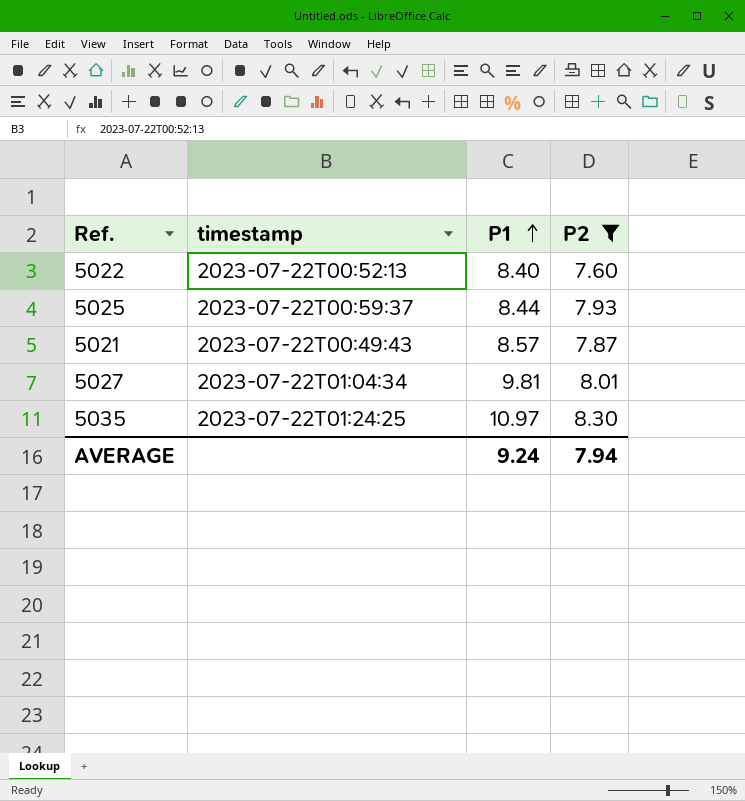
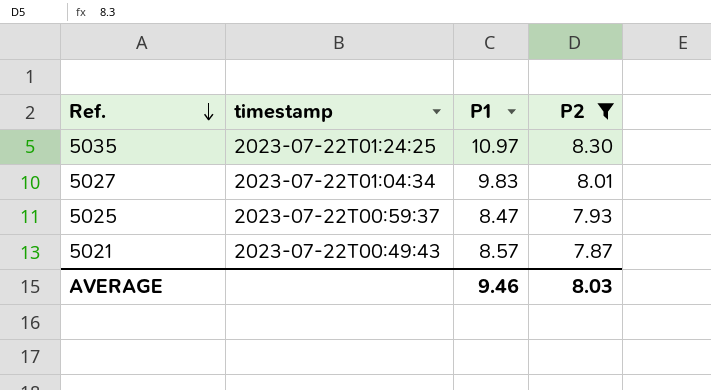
row order: P1 ascending -> Ref. descending
row 5022: 2023-07-22T00:52:13 | 8.40 | 7.60 -> none
5027 | P1: 9.81 -> 9.83
5025 | P1: 8.44 -> 8.47
AVERAGE | P1: 9.24 -> 9.46
AVERAGE | P2: 7.94 -> 8.03

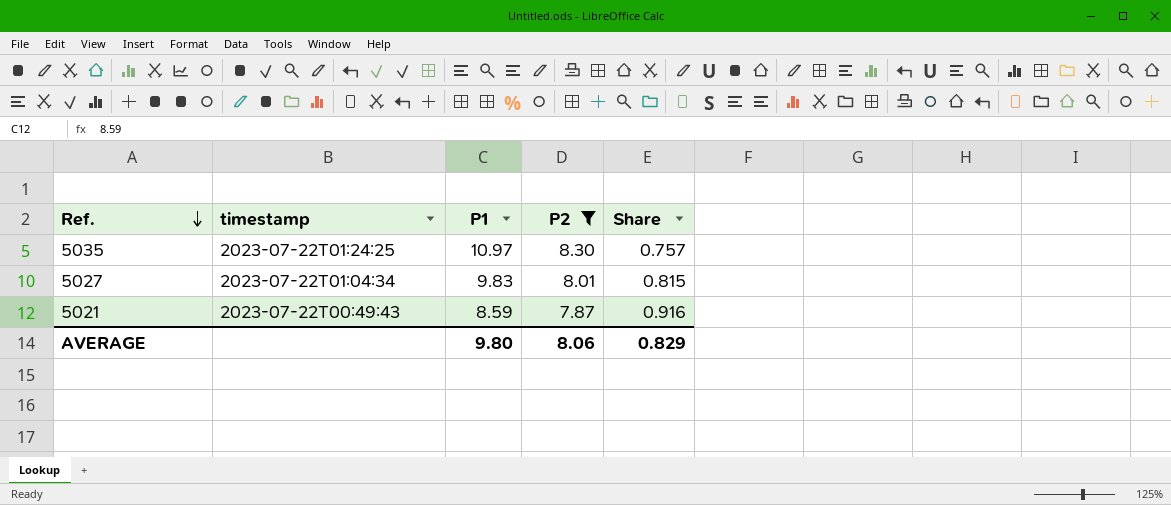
column Share | formula: none -> [P2] / [P1]
row 5025: 2023-07-22T00:59:37 | 8.47 | 7.93 -> none
5021 | P1: 8.57 -> 8.59
AVERAGE | P1: 9.46 -> 9.80
AVERAGE | P2: 8.03 -> 8.06

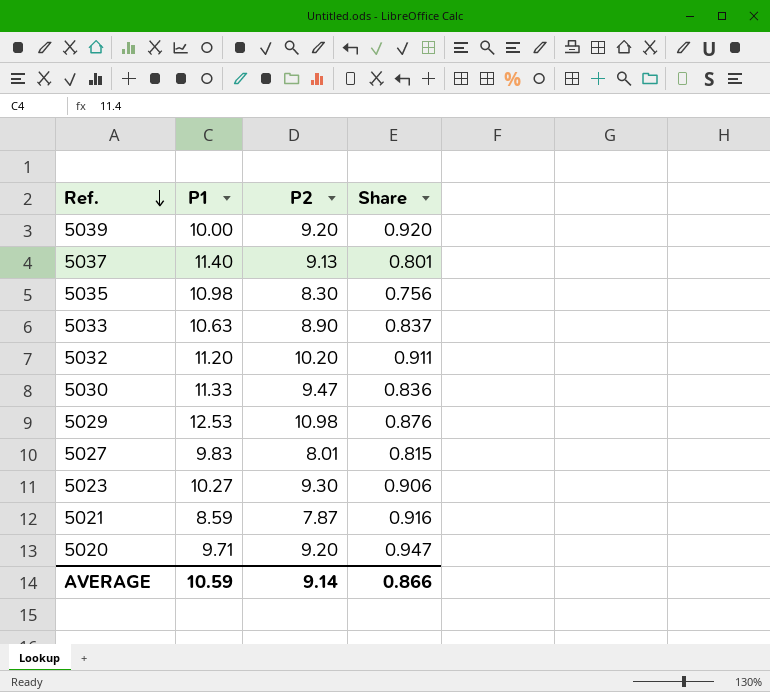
filter: P2 <= 8.30 -> none
column timestamp | position: 2 -> none
5035 | P1: 10.97 -> 10.98
5035 | Share: 0.757 -> 0.756
AVERAGE | P1: 9.80 -> 10.59
AVERAGE | P2: 8.06 -> 9.14
AVERAGE | Share: 0.829 -> 0.866

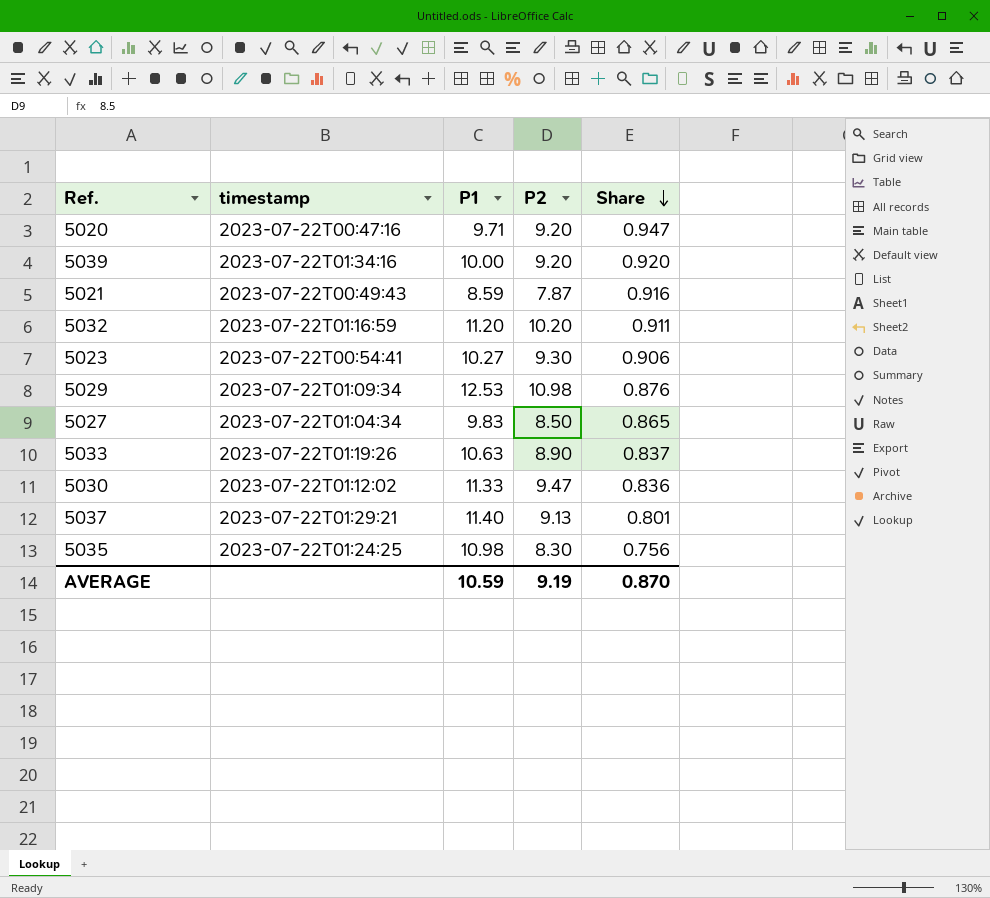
row order: Ref. descending -> Share descending
column timestamp | position: none -> 2
5027 | P2: 8.01 -> 8.50
5027 | Share: 0.815 -> 0.865
AVERAGE | P2: 9.14 -> 9.19
AVERAGE | Share: 0.866 -> 0.870

